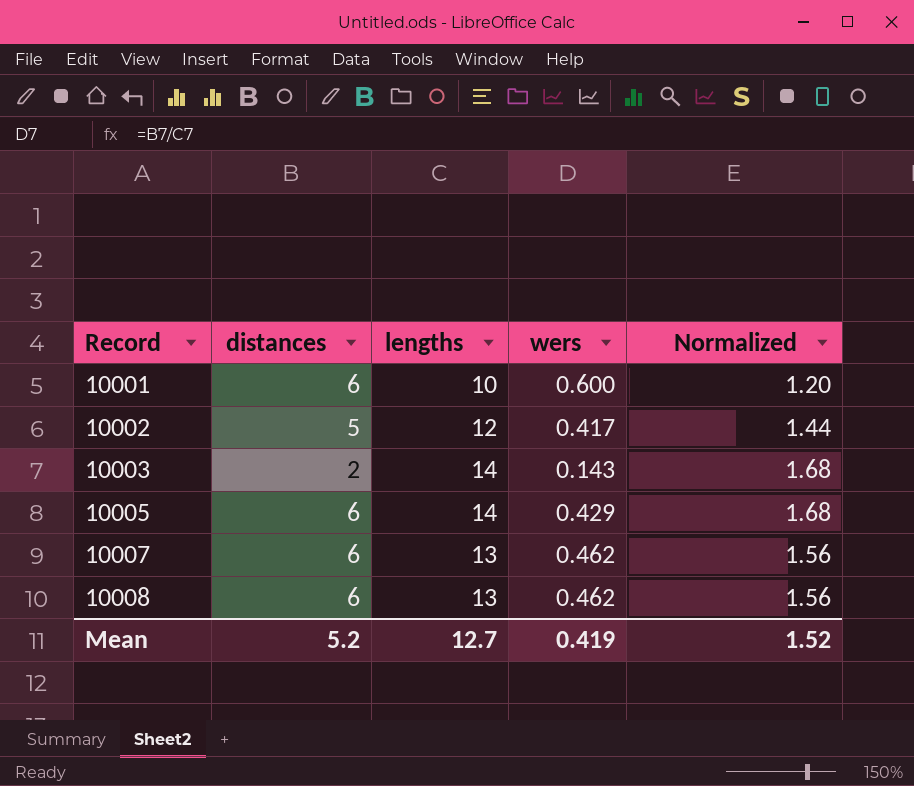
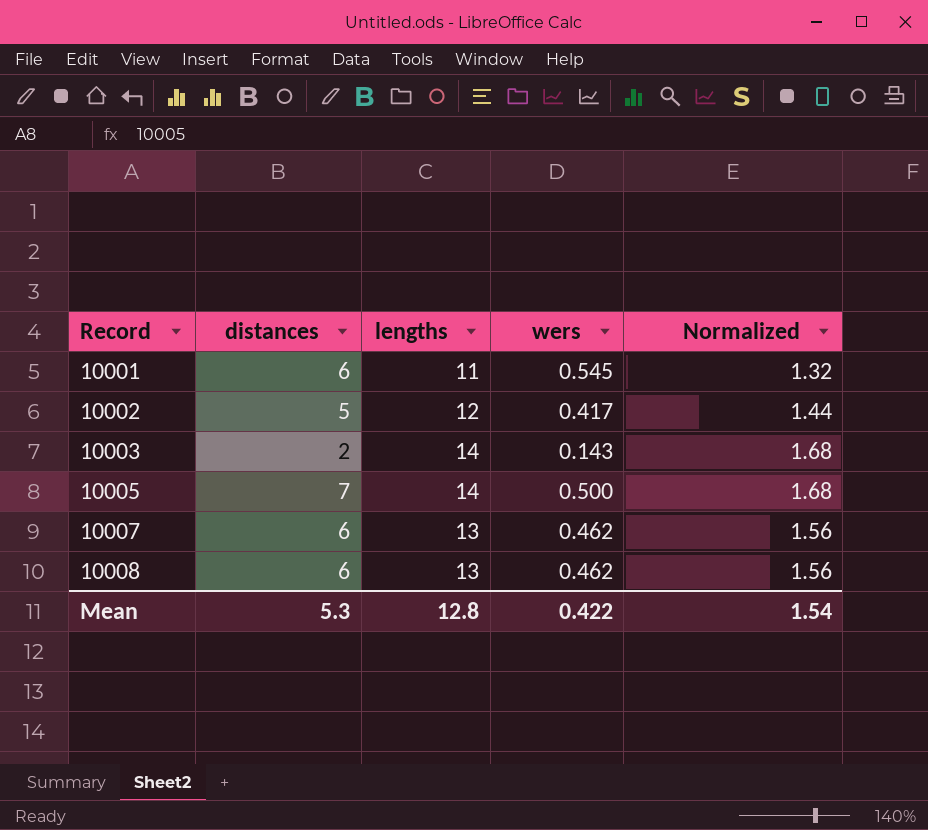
10001 | lengths: 10 -> 11
10001 | wers: 0.600 -> 0.545
10001 | Normalized: 1.20 -> 1.32
10005 | distances: 6 -> 7
10005 | wers: 0.429 -> 0.500
Mean | distances: 5.2 -> 5.3
Mean | lengths: 12.7 -> 12.8
Mean | wers: 0.419 -> 0.422
Mean | Normalized: 1.52 -> 1.54

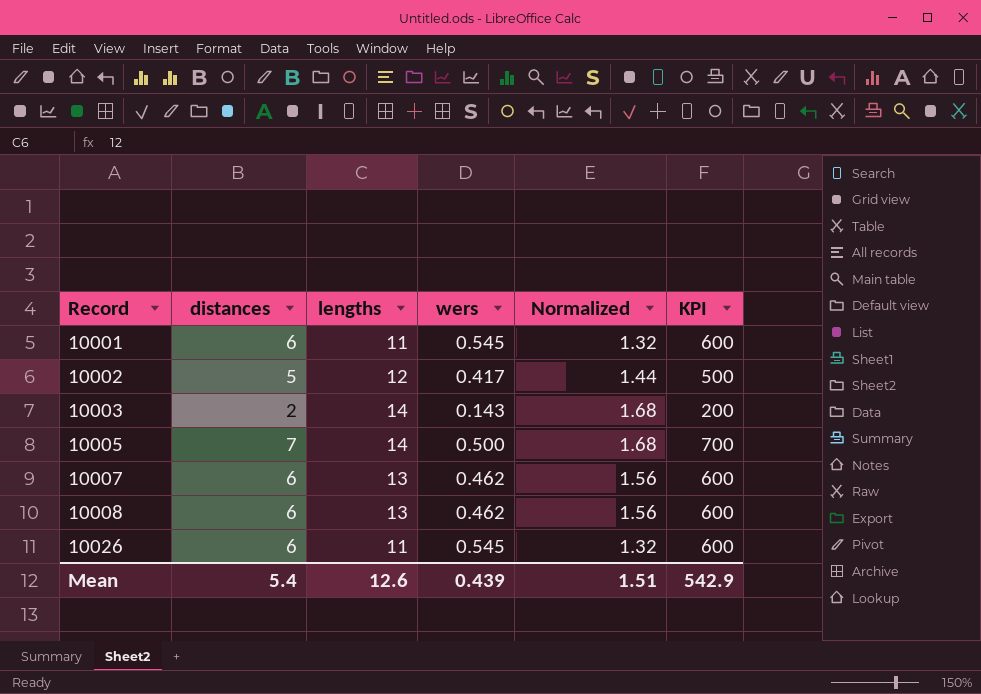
column KPI | formula: none -> [distances] * 100
row 10026: none -> 6 | 11 | 0.545 | 1.32 | 600
Mean | distances: 5.3 -> 5.4
Mean | lengths: 12.8 -> 12.6
Mean | wers: 0.422 -> 0.439
Mean | Normalized: 1.54 -> 1.51

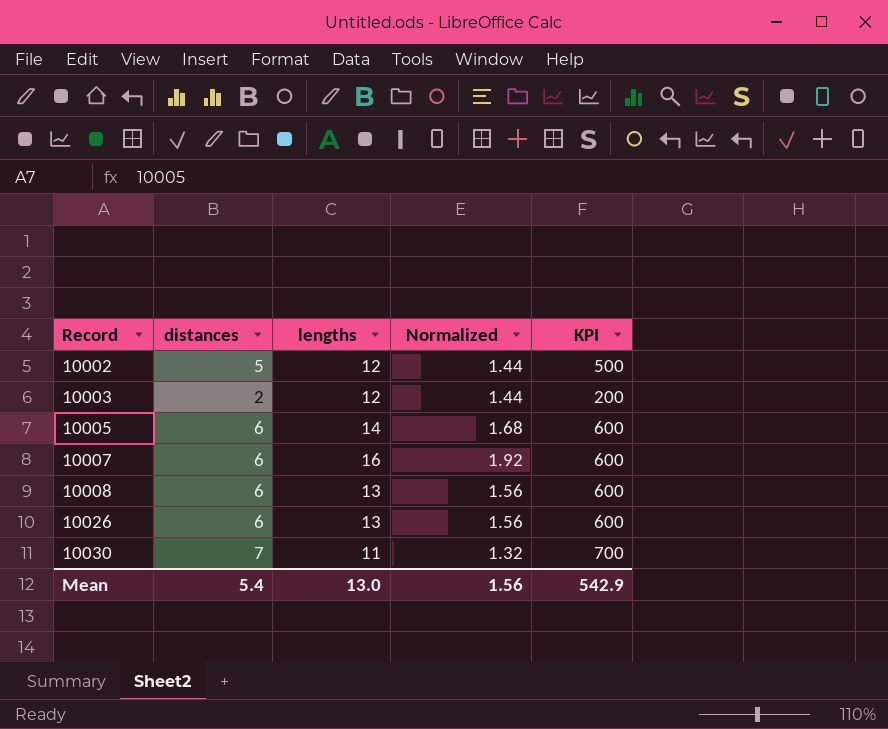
column wers | formula: [distances] / [lengths] -> none
row 10001: 6 | 11 | 0.545 | 1.32 | 600 -> none
10003 | lengths: 14 -> 12
10003 | Normalized: 1.68 -> 1.44
10005 | distances: 7 -> 6
10005 | KPI: 700 -> 600
10007 | lengths: 13 -> 16
10007 | Normalized: 1.56 -> 1.92
10026 | lengths: 11 -> 13
10026 | Normalized: 1.32 -> 1.56
row 10030: none -> 7 | 11 | 1.32 | 700
Mean | lengths: 12.6 -> 13.0
Mean | Normalized: 1.51 -> 1.56

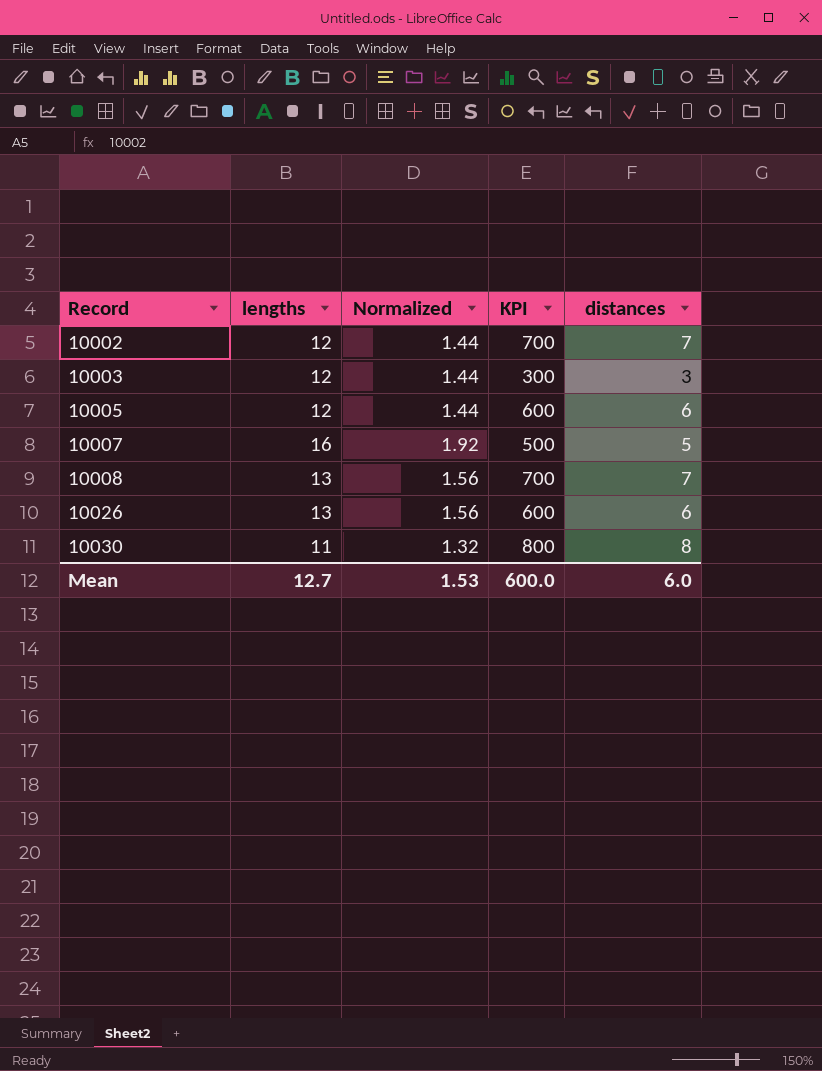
column distances | position: 2 -> 5
10002 | KPI: 500 -> 700
10002 | distances: 5 -> 7
10003 | KPI: 200 -> 300
10003 | distances: 2 -> 3
10005 | lengths: 14 -> 12
10005 | Normalized: 1.68 -> 1.44
10007 | KPI: 600 -> 500
10007 | distances: 6 -> 5
10008 | KPI: 600 -> 700
10008 | distances: 6 -> 7
10030 | KPI: 700 -> 800
10030 | distances: 7 -> 8
Mean | lengths: 13.0 -> 12.7
Mean | Normalized: 1.56 -> 1.53
Mean | KPI: 542.9 -> 600.0
Mean | distances: 5.4 -> 6.0

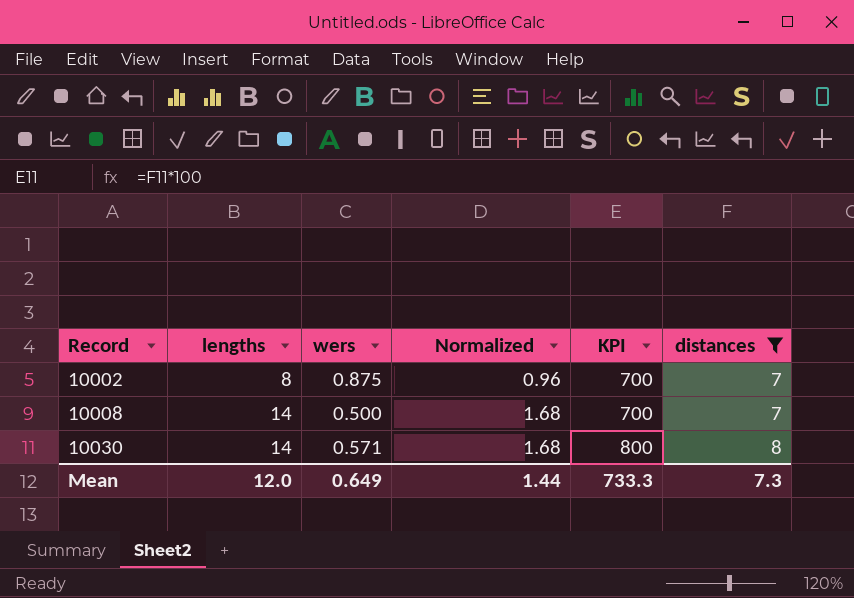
filter: none -> distances >= 7
column wers | formula: none -> [distances] / [lengths]
10002 | lengths: 12 -> 8
10002 | Normalized: 1.44 -> 0.96
10008 | lengths: 13 -> 14
10008 | Normalized: 1.56 -> 1.68
10030 | lengths: 11 -> 14
10030 | Normalized: 1.32 -> 1.68
Mean | lengths: 12.7 -> 12.0
Mean | Normalized: 1.53 -> 1.44
Mean | KPI: 600.0 -> 733.3
Mean | distances: 6.0 -> 7.3

